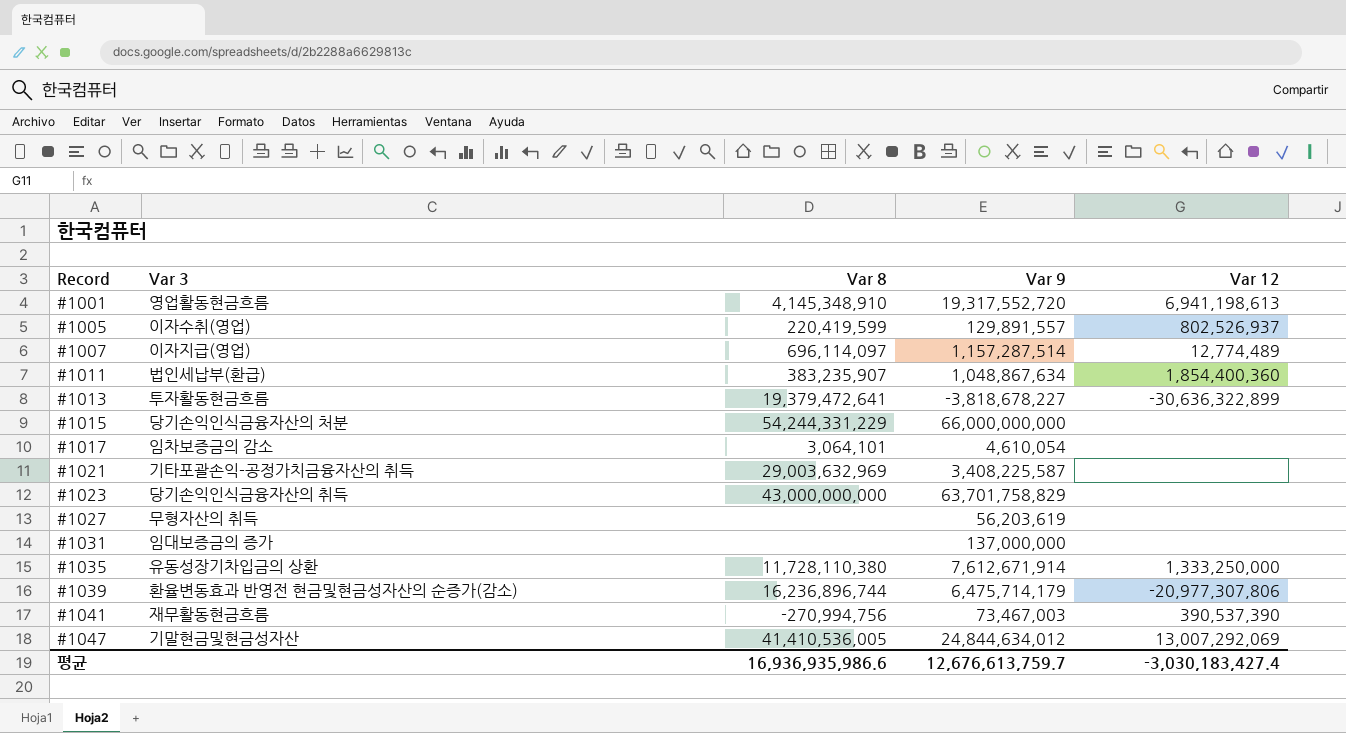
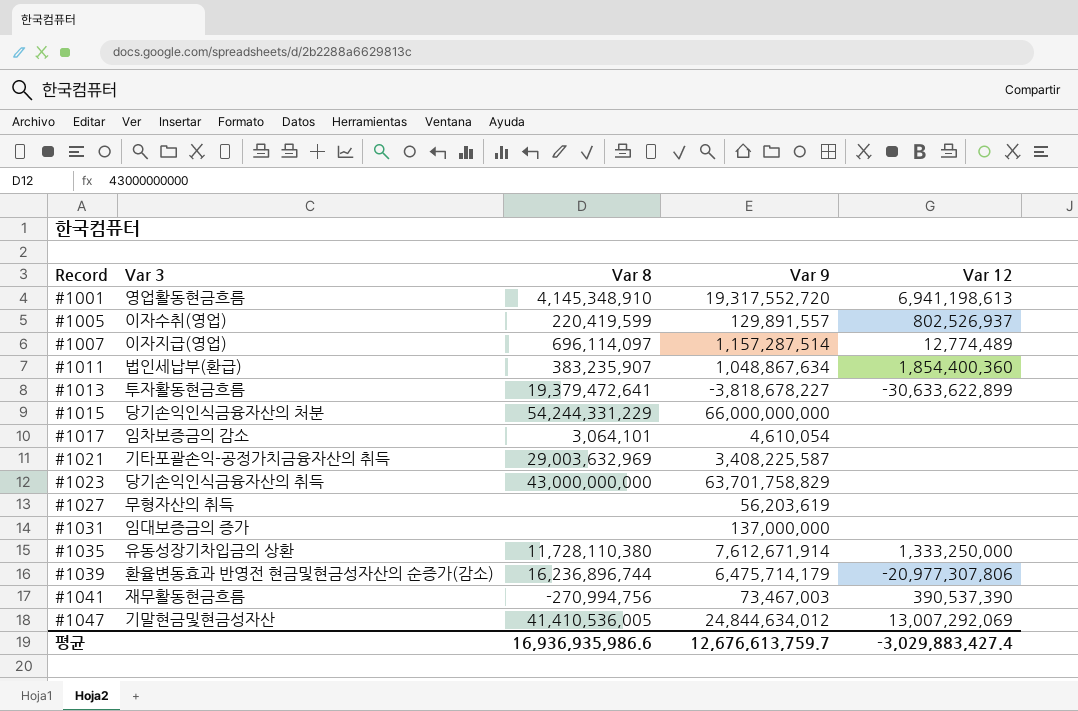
#1013 | Var 12: -30,636,322,899 -> -30,633,622,899
평균 | Var 12: -3,030,183,427.4 -> -3,029,883,427.4

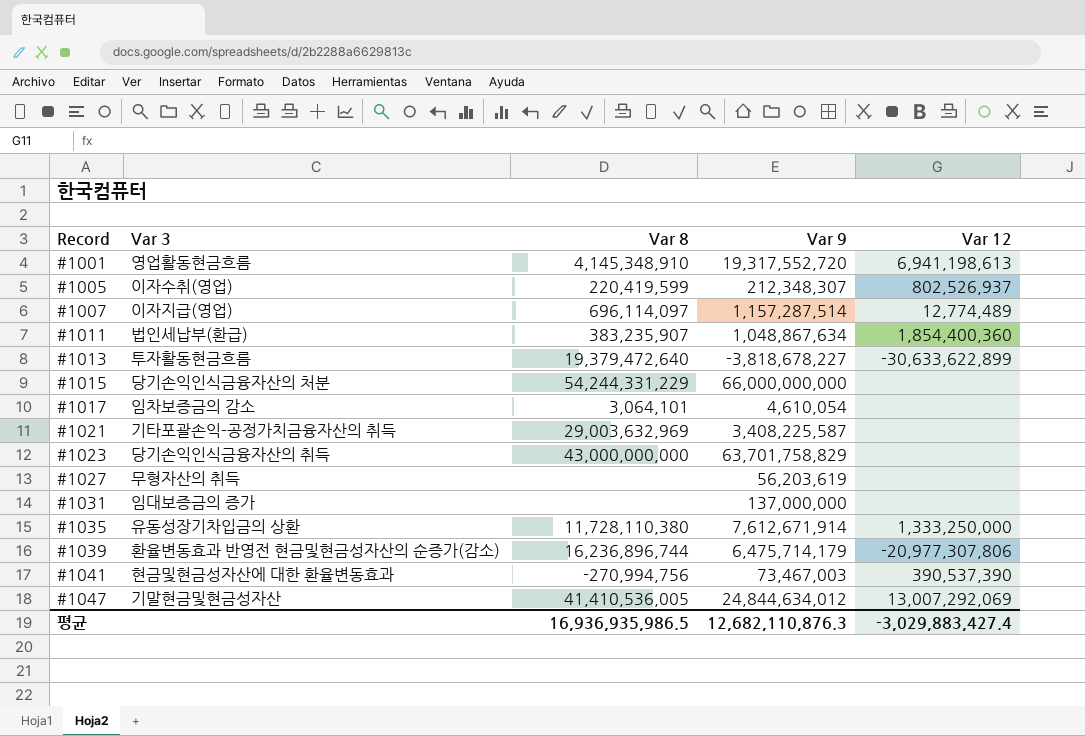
#1005 | Var 9: 129,891,557 -> 212,348,307
#1013 | Var 8: 19,379,472,641 -> 19,379,472,640
#1041 | Var 3: 재무활동현금흐름 -> 현금및현금성자산에 대한 환율변동효과
평균 | Var 8: 16,936,935,986.6 -> 16,936,935,986.5
평균 | Var 9: 12,676,613,759.7 -> 12,682,110,876.3

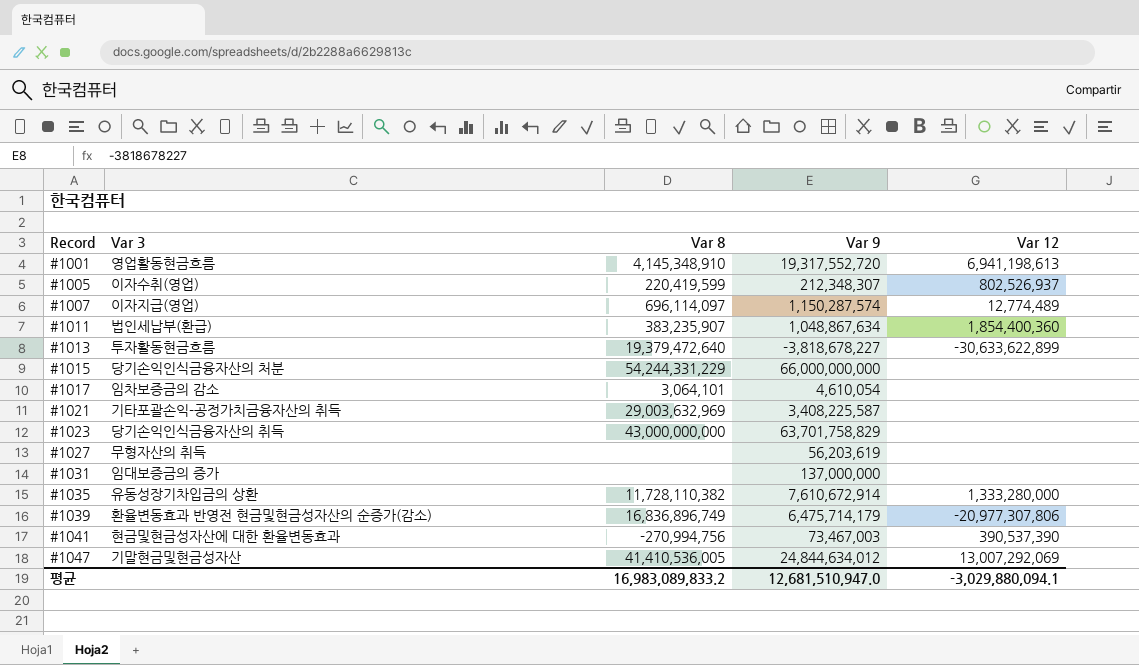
#1007 | Var 9: 1,157,287,514 -> 1,150,287,574
#1035 | Var 8: 11,728,110,380 -> 11,728,110,382
#1035 | Var 9: 7,612,671,914 -> 7,610,672,914
#1035 | Var 12: 1,333,250,000 -> 1,333,280,000
#1039 | Var 8: 16,236,896,744 -> 16,836,896,749
평균 | Var 8: 16,936,935,986.5 -> 16,983,089,833.2
평균 | Var 9: 12,682,110,876.3 -> 12,681,510,947.0
평균 | Var 12: -3,029,883,427.4 -> -3,029,880,094.1

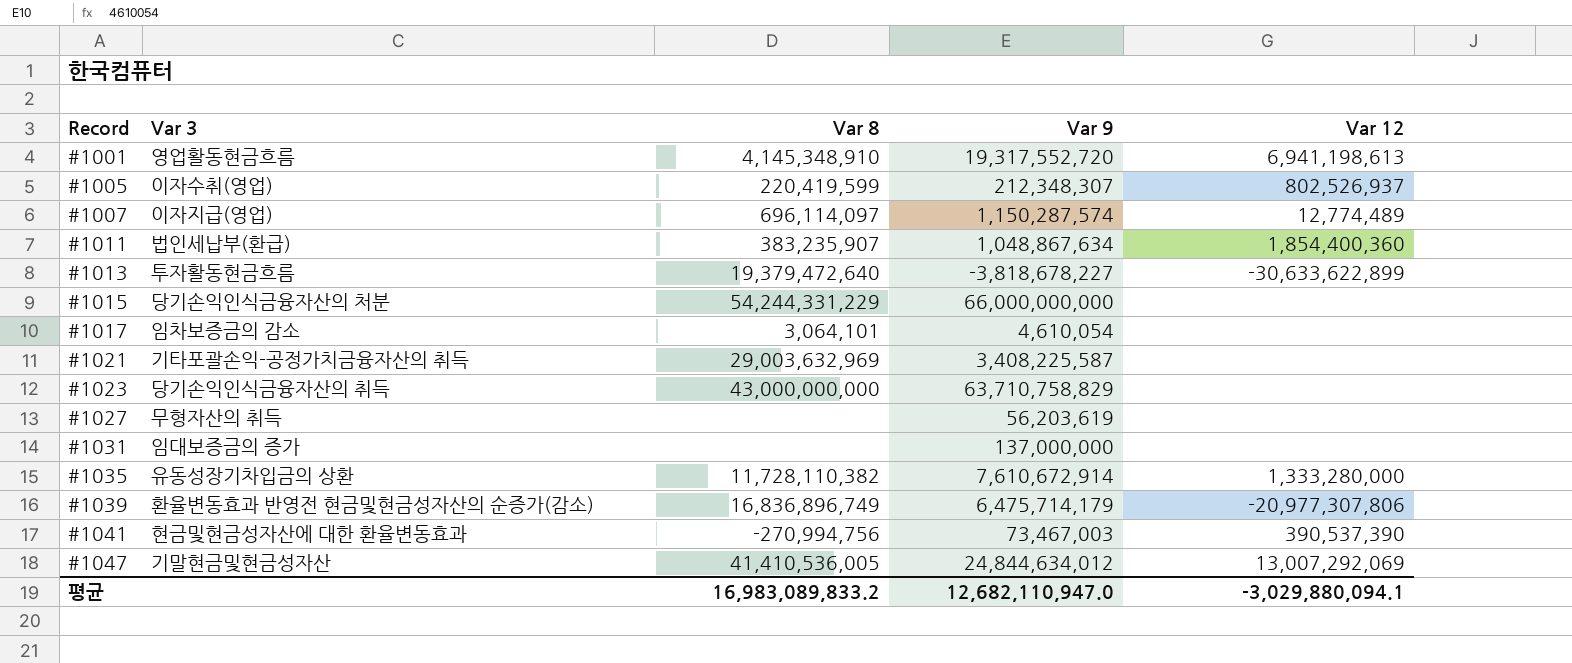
#1023 | Var 9: 63,701,758,829 -> 63,710,758,829
평균 | Var 9: 12,681,510,947.0 -> 12,682,110,947.0

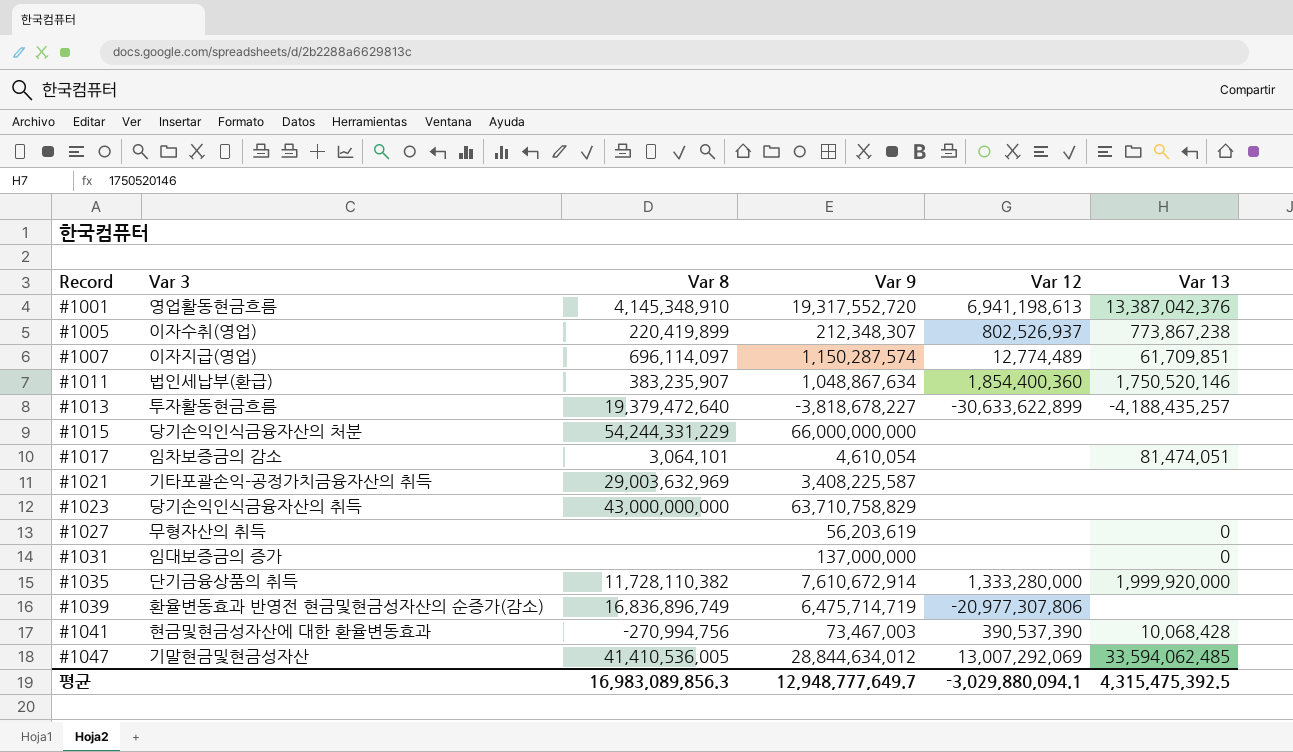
column Var 13 | position: none -> 6
#1005 | Var 8: 220,419,599 -> 220,419,899
#1035 | Var 3: 유동성장기차입금의 상환 -> 단기금융상품의 취득
#1039 | Var 9: 6,475,714,179 -> 6,475,714,719
#1047 | Var 9: 24,844,634,012 -> 28,844,634,012
평균 | Var 8: 16,983,089,833.2 -> 16,983,089,856.3
평균 | Var 9: 12,682,110,947.0 -> 12,948,777,649.7

